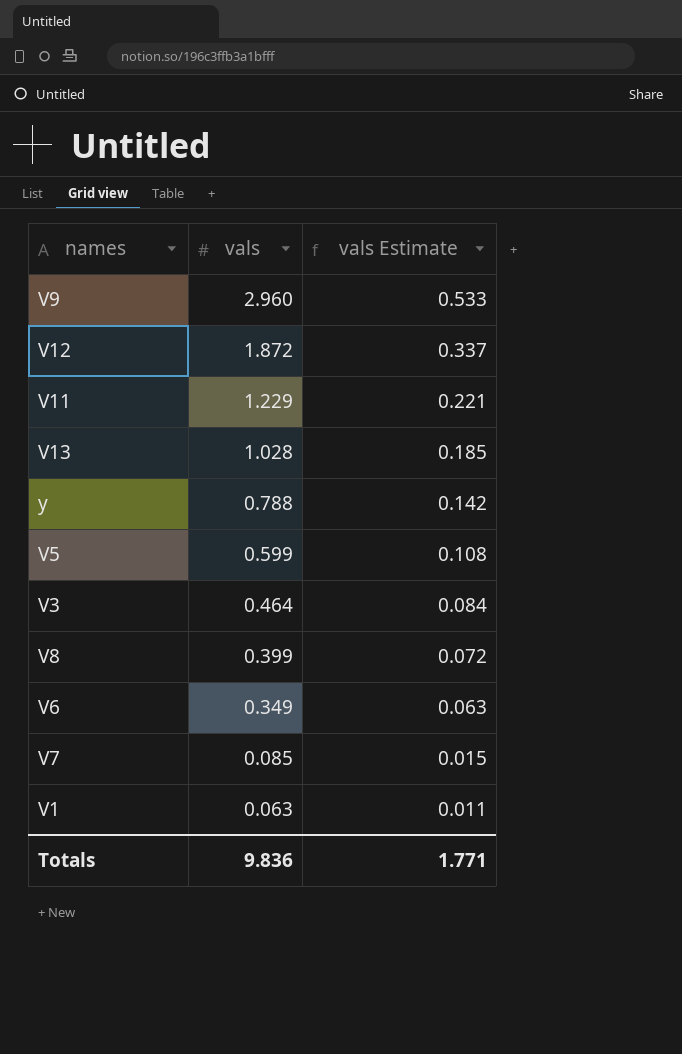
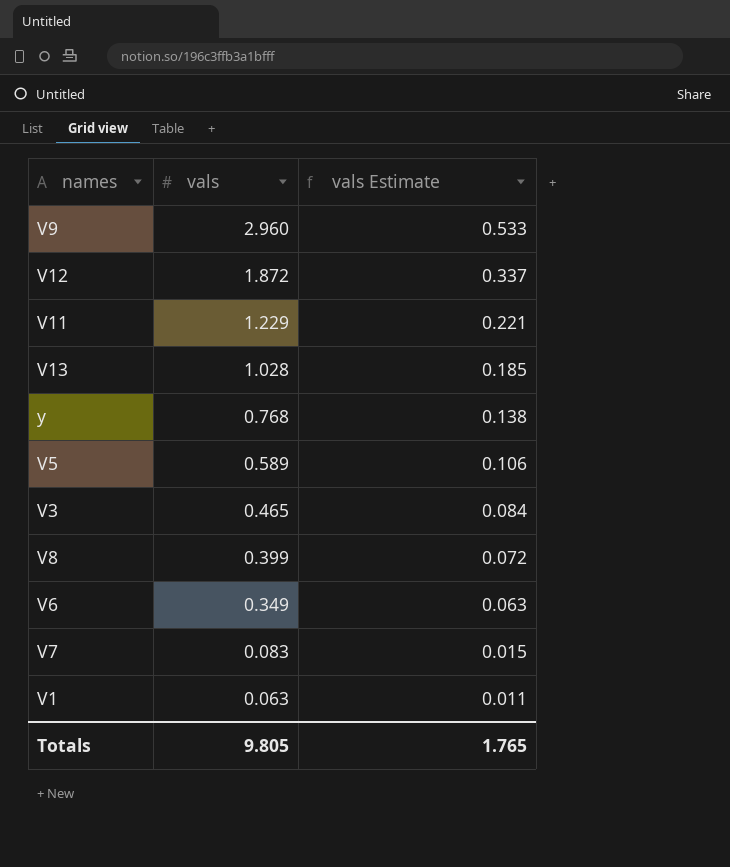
y | vals: 0.788 -> 0.768
y | vals Estimate: 0.142 -> 0.138
V5 | vals: 0.599 -> 0.589
V5 | vals Estimate: 0.108 -> 0.106
V3 | vals: 0.464 -> 0.465
V7 | vals: 0.085 -> 0.083
Totals | vals: 9.836 -> 9.805
Totals | vals Estimate: 1.771 -> 1.765

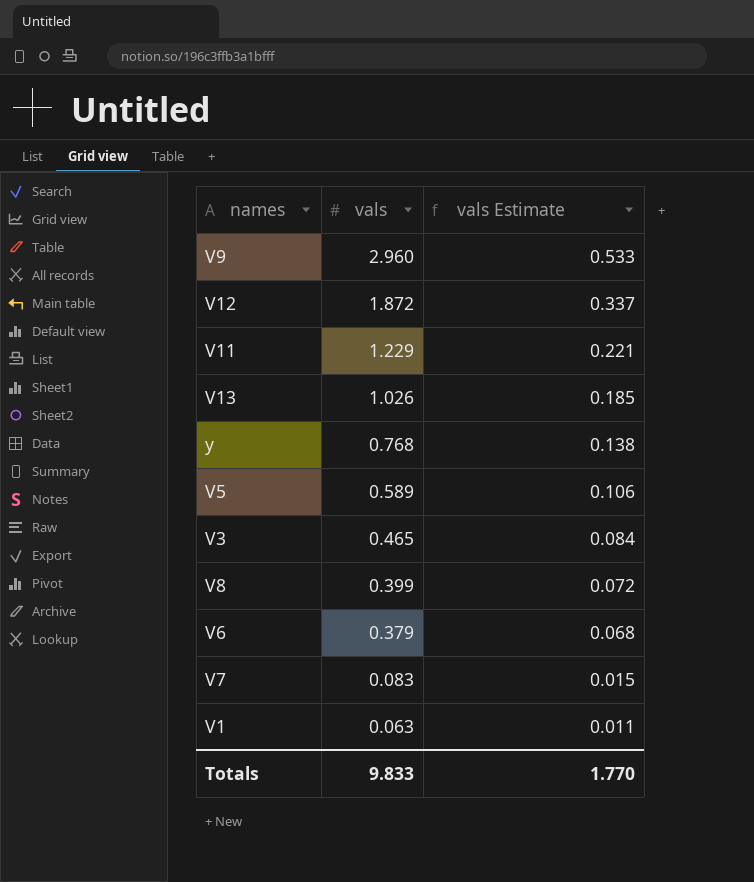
V13 | vals: 1.028 -> 1.026
V6 | vals: 0.349 -> 0.379
V6 | vals Estimate: 0.063 -> 0.068
Totals | vals: 9.805 -> 9.833
Totals | vals Estimate: 1.765 -> 1.770

